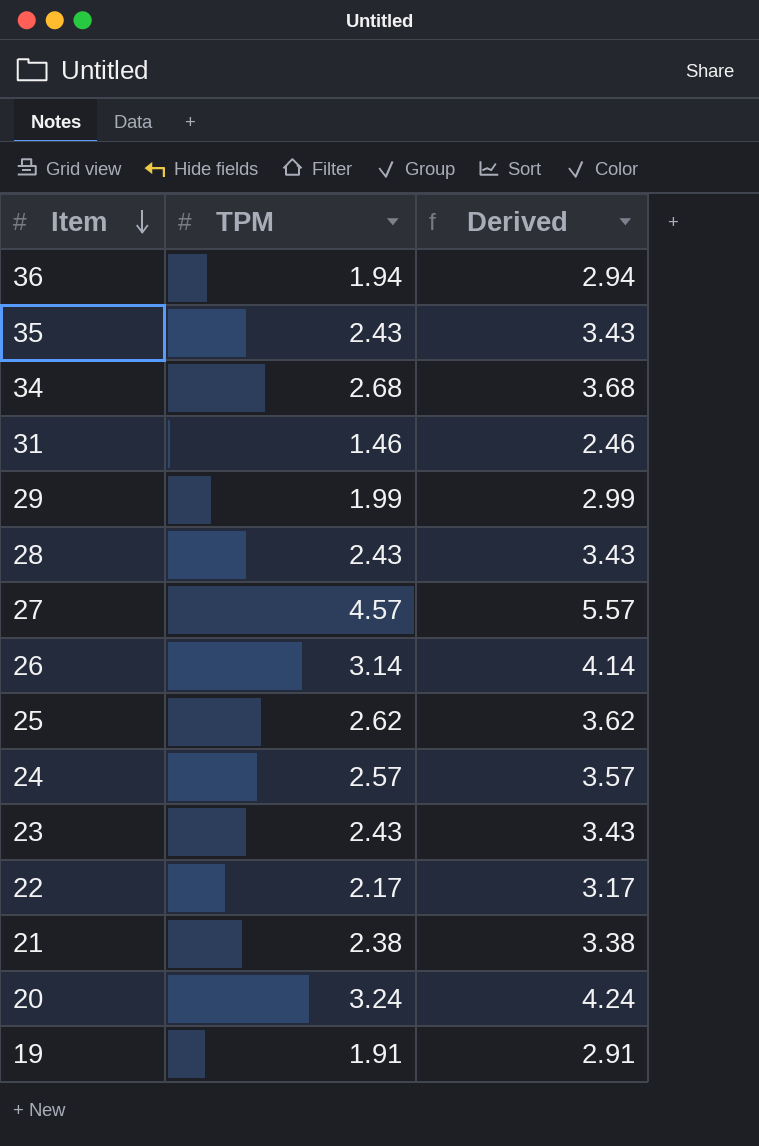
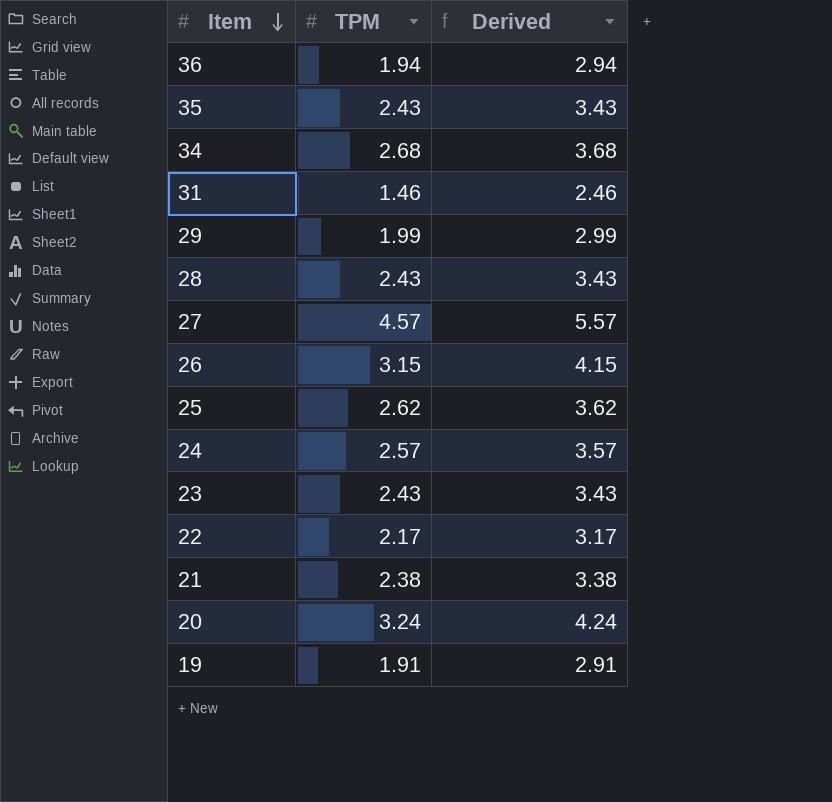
26 | TPM: 3.14 -> 3.15
26 | Derived: 4.14 -> 4.15

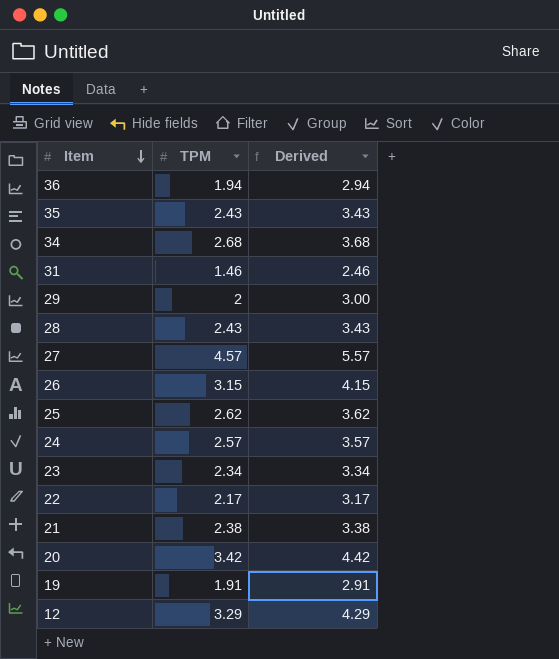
29 | TPM: 1.99 -> 2
29 | Derived: 2.99 -> 3.00
23 | TPM: 2.43 -> 2.34
23 | Derived: 3.43 -> 3.34
20 | TPM: 3.24 -> 3.42
20 | Derived: 4.24 -> 4.42
row 12: none -> 3.29 | 4.29

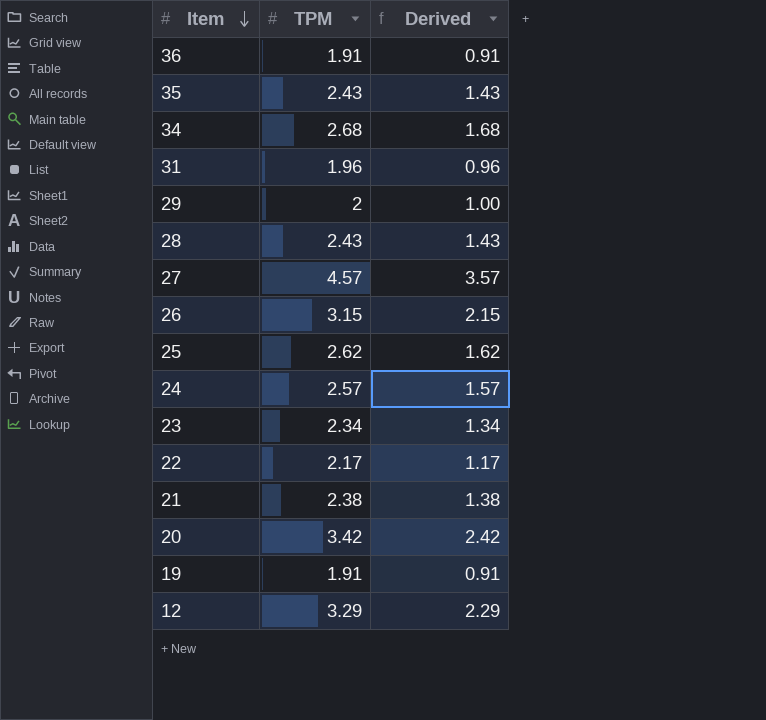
column Derived | formula: [TPM] + 1 -> [TPM] - 1
36 | TPM: 1.94 -> 1.91
31 | TPM: 1.46 -> 1.96

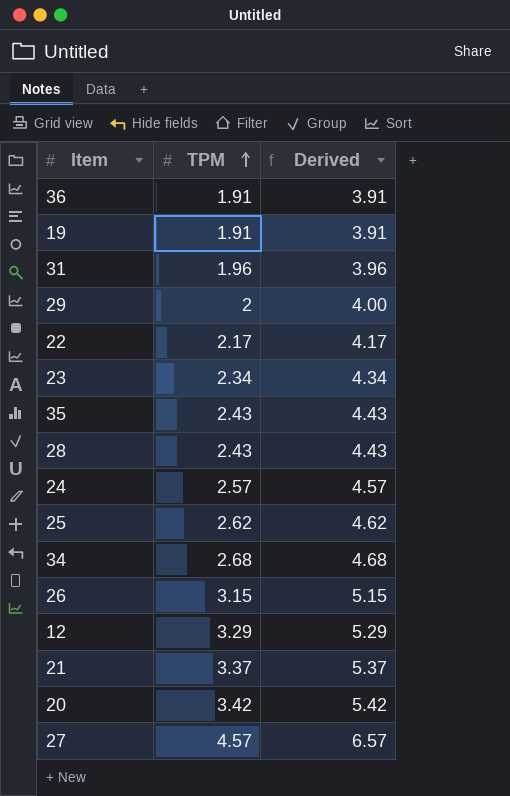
row order: Item descending -> TPM ascending
column Derived | formula: [TPM] - 1 -> [TPM] + 2
21 | TPM: 2.38 -> 3.37

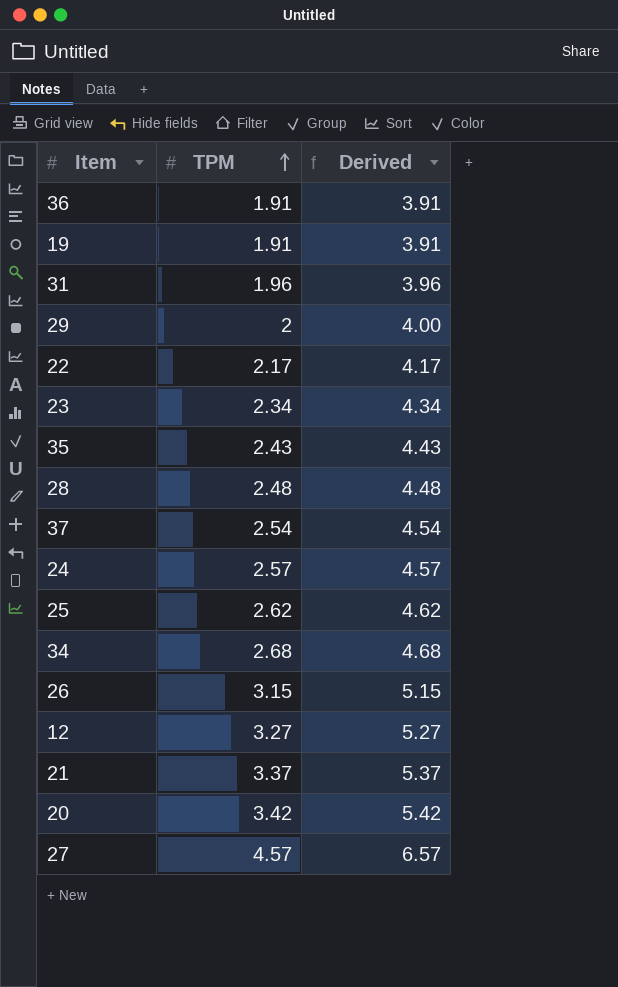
28 | TPM: 2.43 -> 2.48
28 | Derived: 4.43 -> 4.48
row 37: none -> 2.54 | 4.54
12 | TPM: 3.29 -> 3.27
12 | Derived: 5.29 -> 5.27

